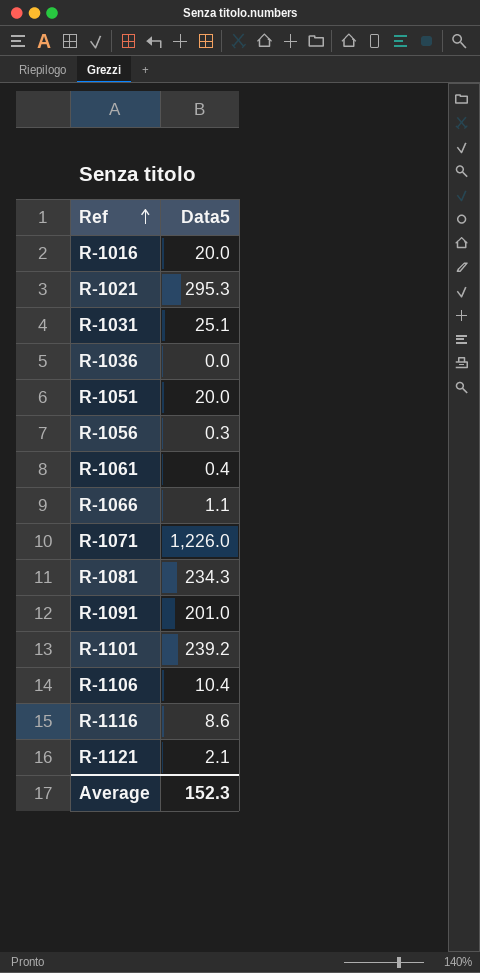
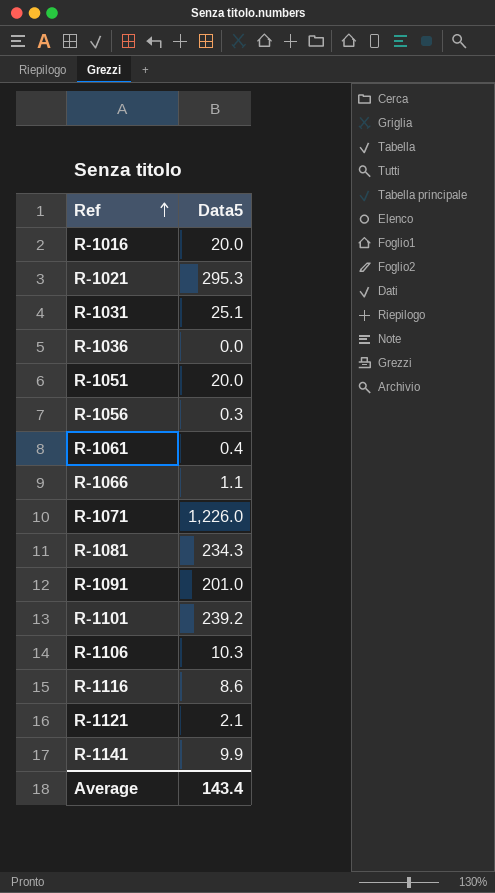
R-1106 | Data5: 10.4 -> 10.3
row R-1141: none -> 9.9
Average | Data5: 152.3 -> 143.4

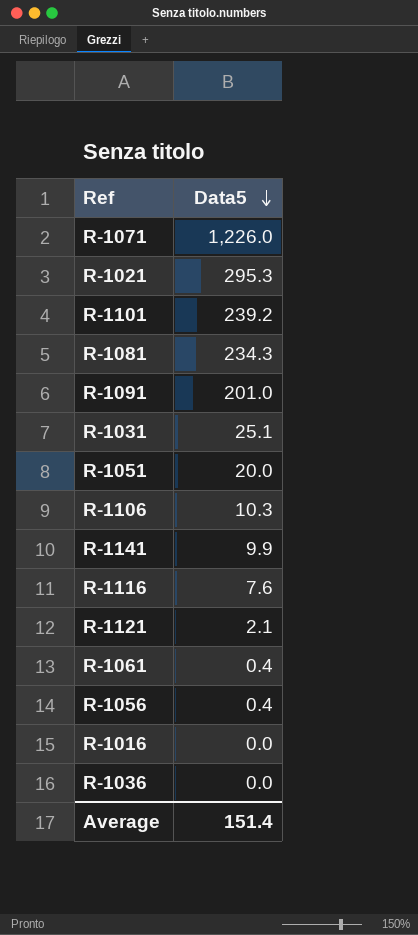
row order: Ref ascending -> Data5 descending
row R-1066: 1.1 -> none
R-1116 | Data5: 8.6 -> 7.6
R-1056 | Data5: 0.3 -> 0.4
R-1016 | Data5: 20.0 -> 0.0
Average | Data5: 143.4 -> 151.4

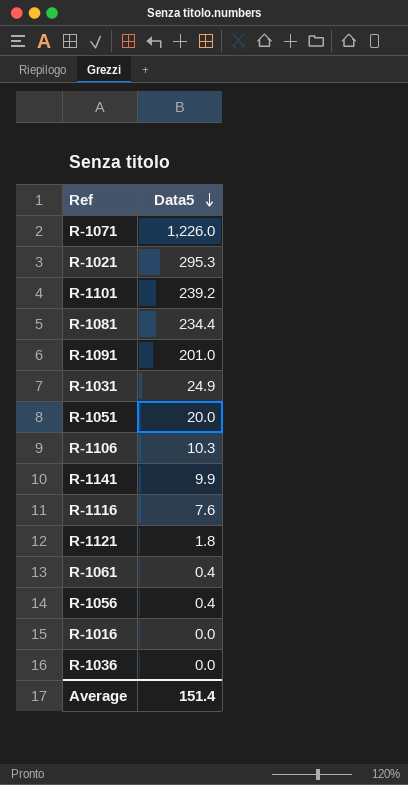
R-1081 | Data5: 234.3 -> 234.4
R-1031 | Data5: 25.1 -> 24.9
R-1121 | Data5: 2.1 -> 1.8

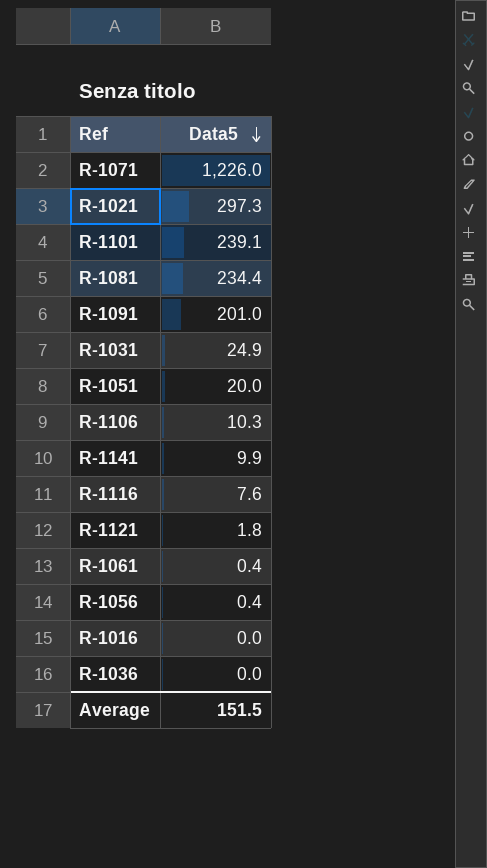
R-1021 | Data5: 295.3 -> 297.3
R-1101 | Data5: 239.2 -> 239.1
Average | Data5: 151.4 -> 151.5

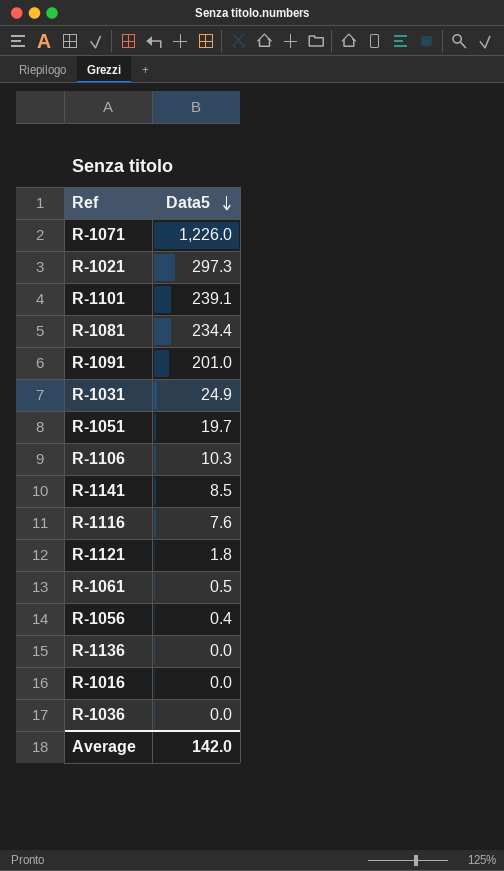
R-1051 | Data5: 20.0 -> 19.7
R-1141 | Data5: 9.9 -> 8.5
R-1061 | Data5: 0.4 -> 0.5
row R-1136: none -> 0.0
Average | Data5: 151.5 -> 142.0

